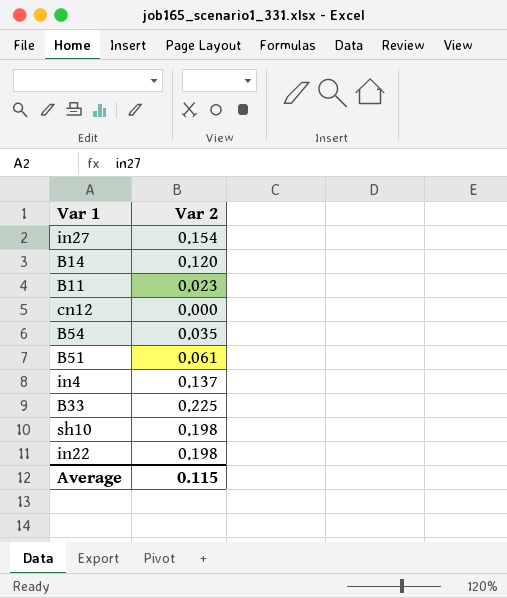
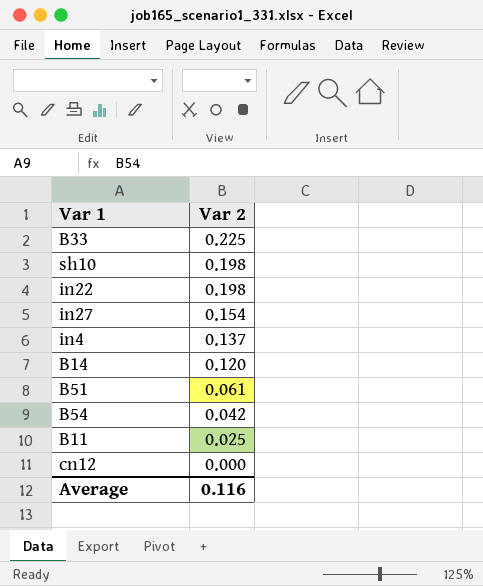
row order: none -> Var 2 descending
B54 | Var 2: 0.035 -> 0.042
B11 | Var 2: 0.023 -> 0.025
Average | Var 2: 0.115 -> 0.116

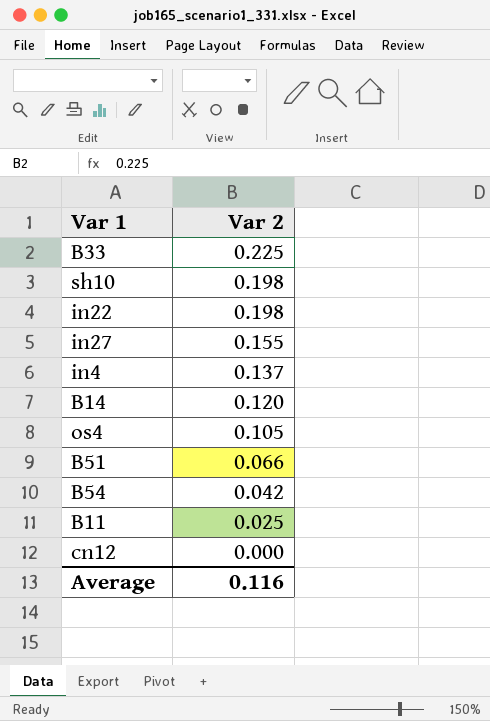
in27 | Var 2: 0.154 -> 0.155
row os4: none -> 0.105
B51 | Var 2: 0.061 -> 0.066

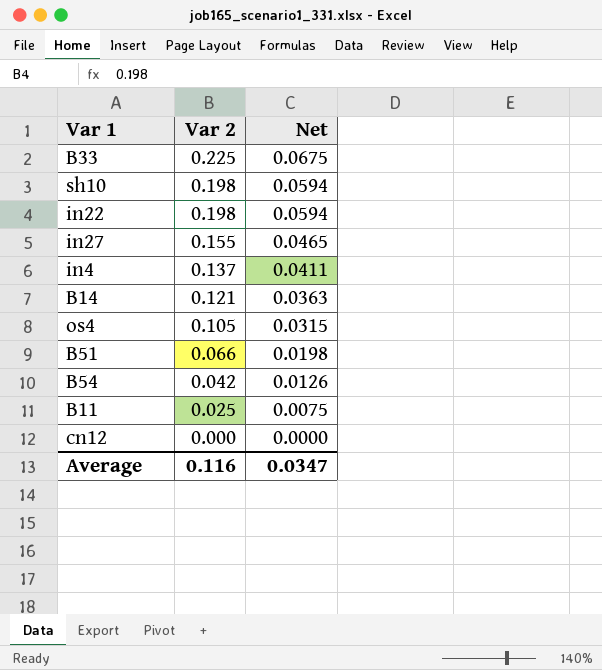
column Net | formula: none -> [Var 2] * 0.3
B14 | Var 2: 0.120 -> 0.121

